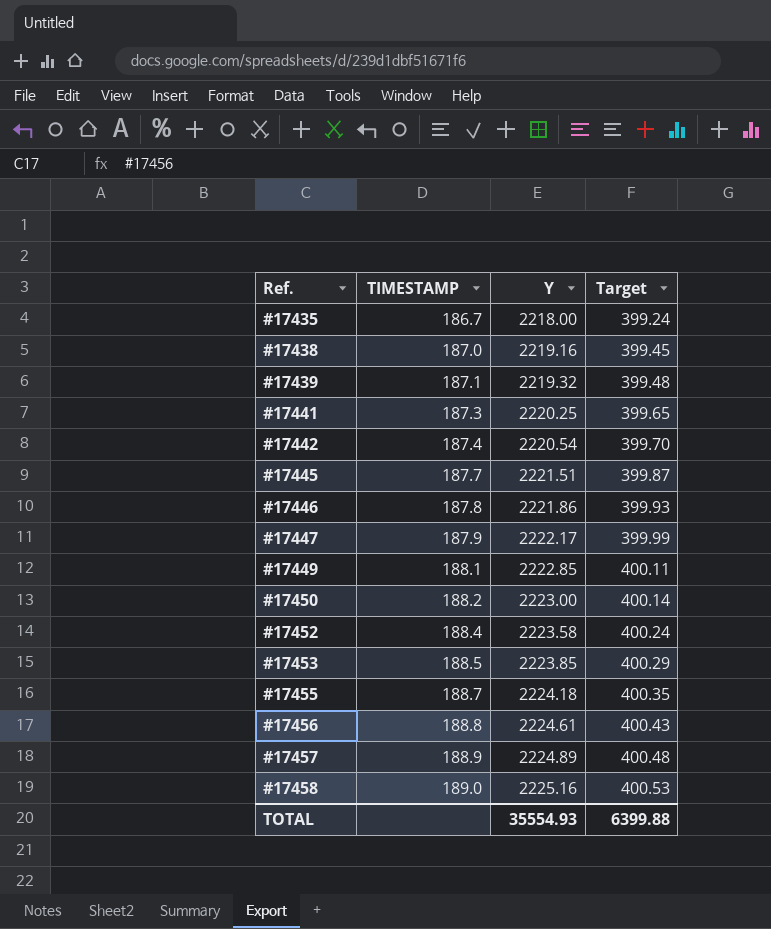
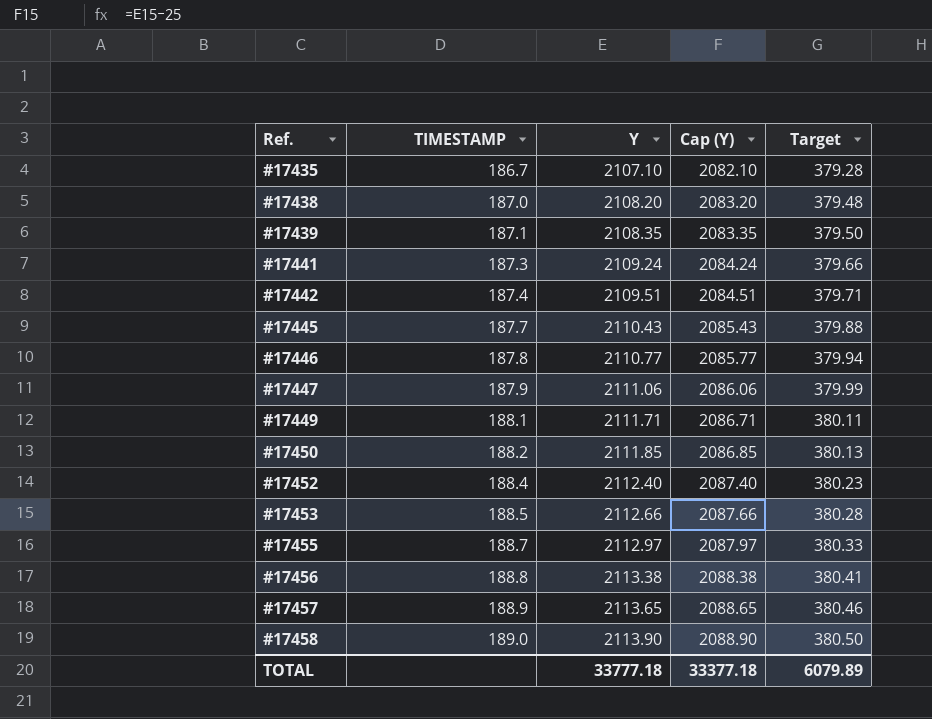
column Cap (Y) | formula: none -> [Y] - 25
#17435 | Y: 2218.00 -> 2107.10
#17435 | Target: 399.24 -> 379.28
#17438 | Y: 2219.16 -> 2108.20
#17438 | Target: 399.45 -> 379.48
#17439 | Y: 2219.32 -> 2108.35
#17439 | Target: 399.48 -> 379.50
#17441 | Y: 2220.25 -> 2109.24
#17441 | Target: 399.65 -> 379.66
#17442 | Y: 2220.54 -> 2109.51
#17442 | Target: 399.70 -> 379.71
#17445 | Y: 2221.51 -> 2110.43
#17445 | Target: 399.87 -> 379.88
#17446 | Y: 2221.86 -> 2110.77
#17446 | Target: 399.93 -> 379.94
#17447 | Y: 2222.17 -> 2111.06
#17447 | Target: 399.99 -> 379.99
#17449 | Y: 2222.85 -> 2111.71
#17449 | Target: 400.11 -> 380.11
#17450 | Y: 2223.00 -> 2111.85
#17450 | Target: 400.14 -> 380.13
#17452 | Y: 2223.58 -> 2112.40
#17452 | Target: 400.24 -> 380.23
#17453 | Y: 2223.85 -> 2112.66
#17453 | Target: 400.29 -> 380.28
#17455 | Y: 2224.18 -> 2112.97
#17455 | Target: 400.35 -> 380.33
#17456 | Y: 2224.61 -> 2113.38
#17456 | Target: 400.43 -> 380.41
#17457 | Y: 2224.89 -> 2113.65
#17457 | Target: 400.48 -> 380.46
#17458 | Y: 2225.16 -> 2113.90
#17458 | Target: 400.53 -> 380.50
TOTAL | Y: 35554.93 -> 33777.18
TOTAL | Target: 6399.88 -> 6079.89

